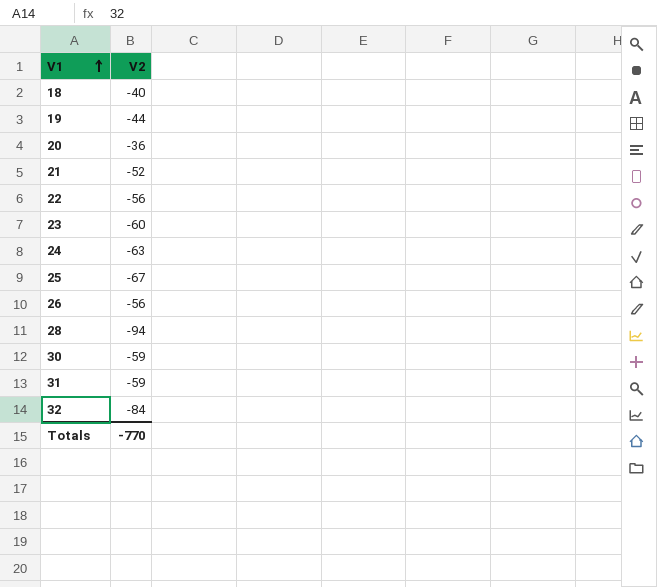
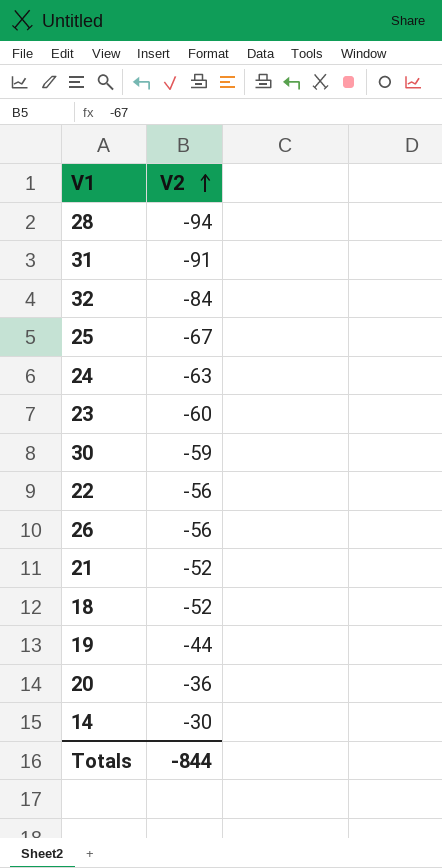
row order: V1 ascending -> V2 ascending
31 | V2: -59 -> -91
18 | V2: -40 -> -52
row 14: none -> -30
Totals | V2: -770 -> -844

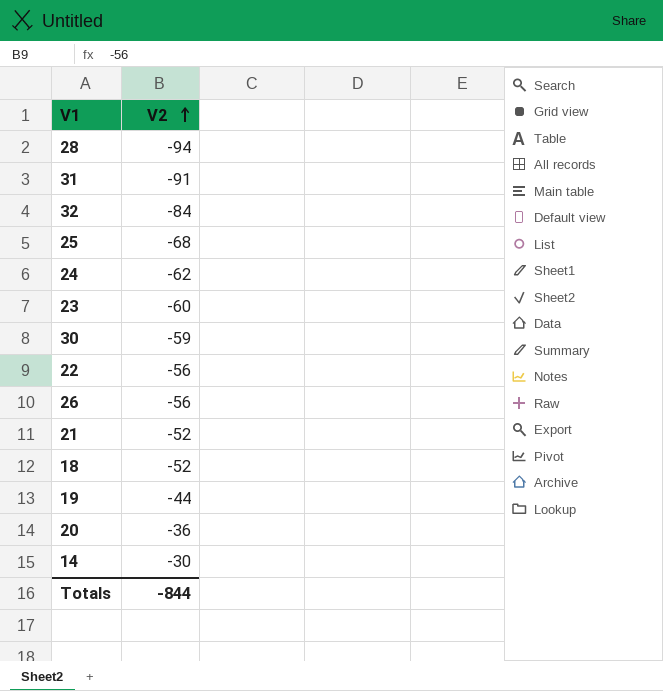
25 | V2: -67 -> -68
24 | V2: -63 -> -62

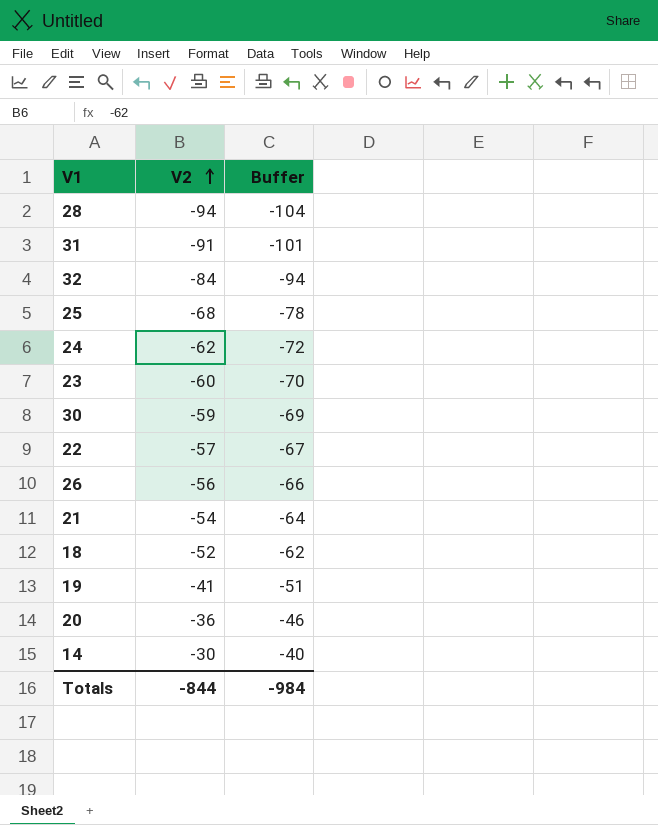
column Buffer | formula: none -> [V2] - 10
22 | V2: -56 -> -57
21 | V2: -52 -> -54
19 | V2: -44 -> -41

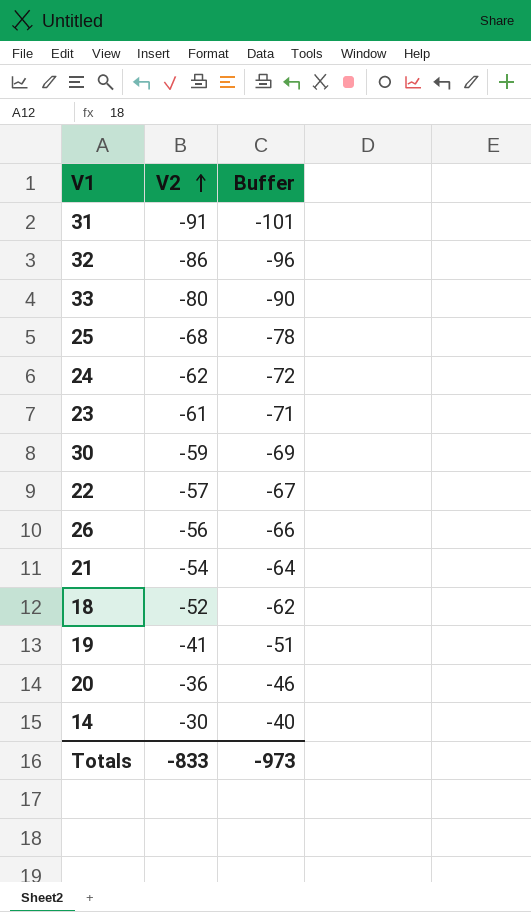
row 28: -94 | -104 -> none
32 | V2: -84 -> -86
32 | Buffer: -94 -> -96
row 33: none -> -80 | -90
23 | V2: -60 -> -61
23 | Buffer: -70 -> -71
Totals | V2: -844 -> -833
Totals | Buffer: -984 -> -973

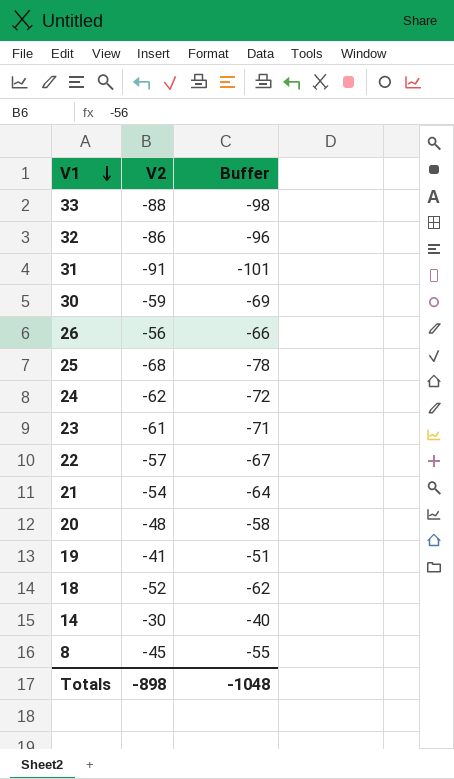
row order: V2 ascending -> V1 descending
33 | V2: -80 -> -88
33 | Buffer: -90 -> -98
20 | V2: -36 -> -48
20 | Buffer: -46 -> -58
row 8: none -> -45 | -55
Totals | V2: -833 -> -898
Totals | Buffer: -973 -> -1048

